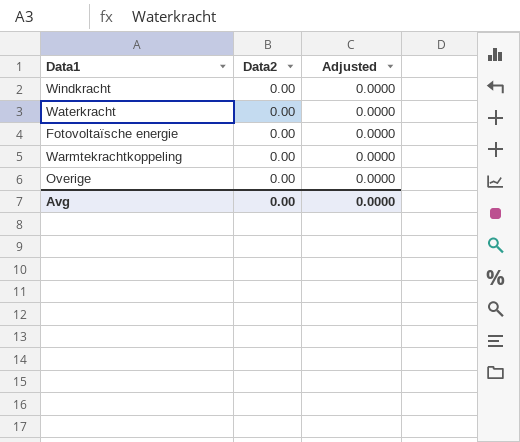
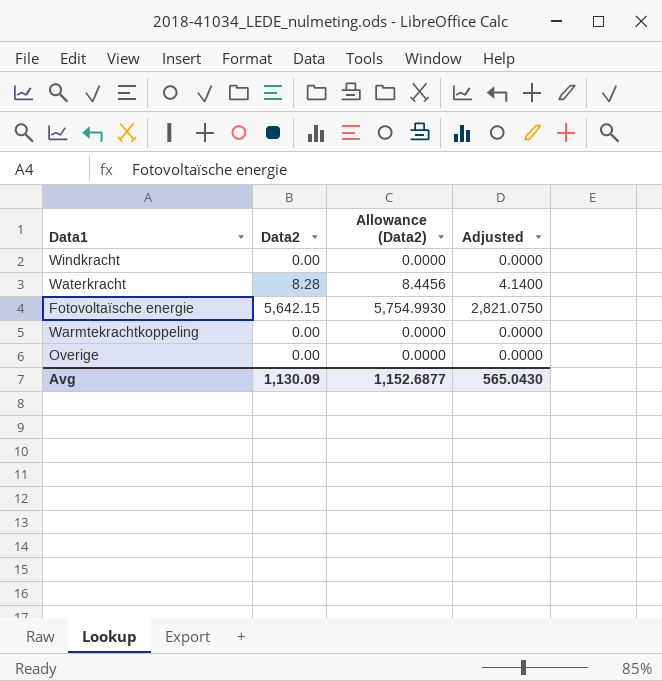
column Allowance (Data2) | formula: none -> [Data2] * 1.02
Waterkracht | Data2: 0.00 -> 8.28
Waterkracht | Adjusted: 0.0000 -> 4.1400
Fotovoltaïsche energie | Data2: 0.00 -> 5,642.15
Fotovoltaïsche energie | Adjusted: 0.0000 -> 2,821.0750
Avg | Data2: 0.00 -> 1,130.09
Avg | Adjusted: 0.0000 -> 565.0430

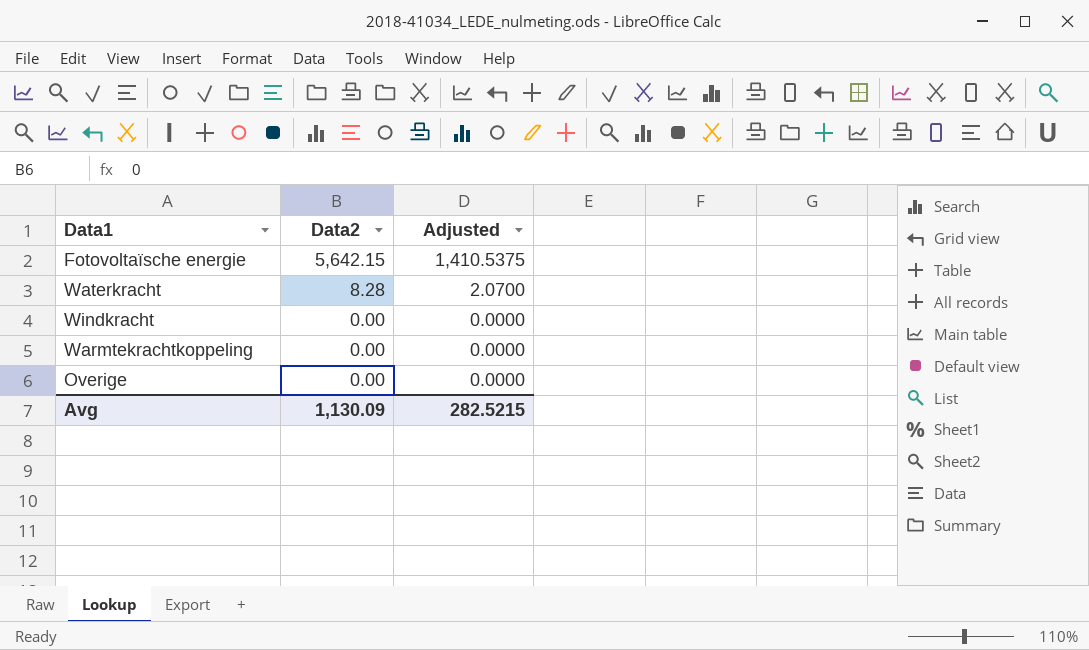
row order: none -> Data2 descending
column Allowance (Data2) | formula: [Data2] * 1.02 -> none
column Adjusted | formula: [Data2] * 0.5 -> [Data2] * 0.25
Avg | Adjusted: 565.0430 -> 282.5215

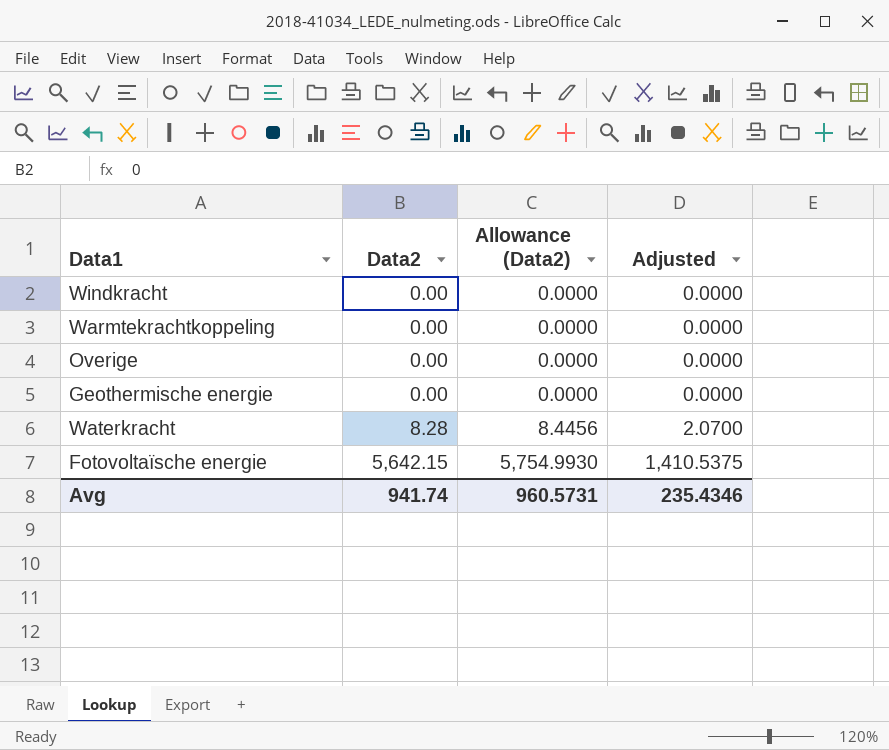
row order: Data2 descending -> Data2 ascending
column Allowance (Data2) | formula: none -> [Data2] * 1.02
row Geothermische energie: none -> 0.00 | 0.0000 | 0.0000
Avg | Data2: 1,130.09 -> 941.74
Avg | Adjusted: 282.5215 -> 235.4346

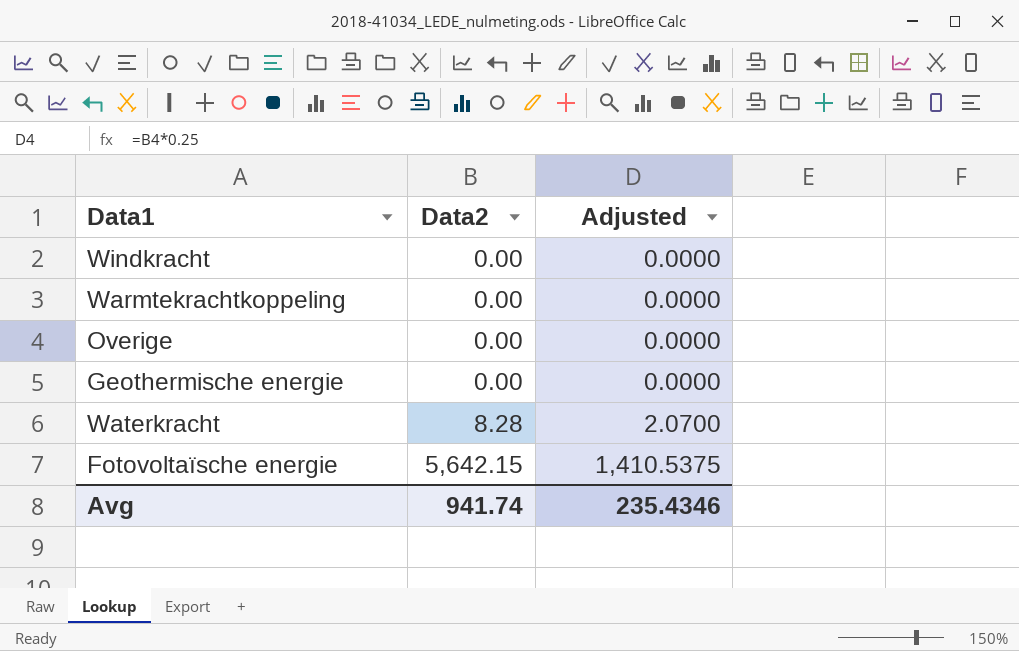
column Allowance (Data2) | formula: [Data2] * 1.02 -> none

